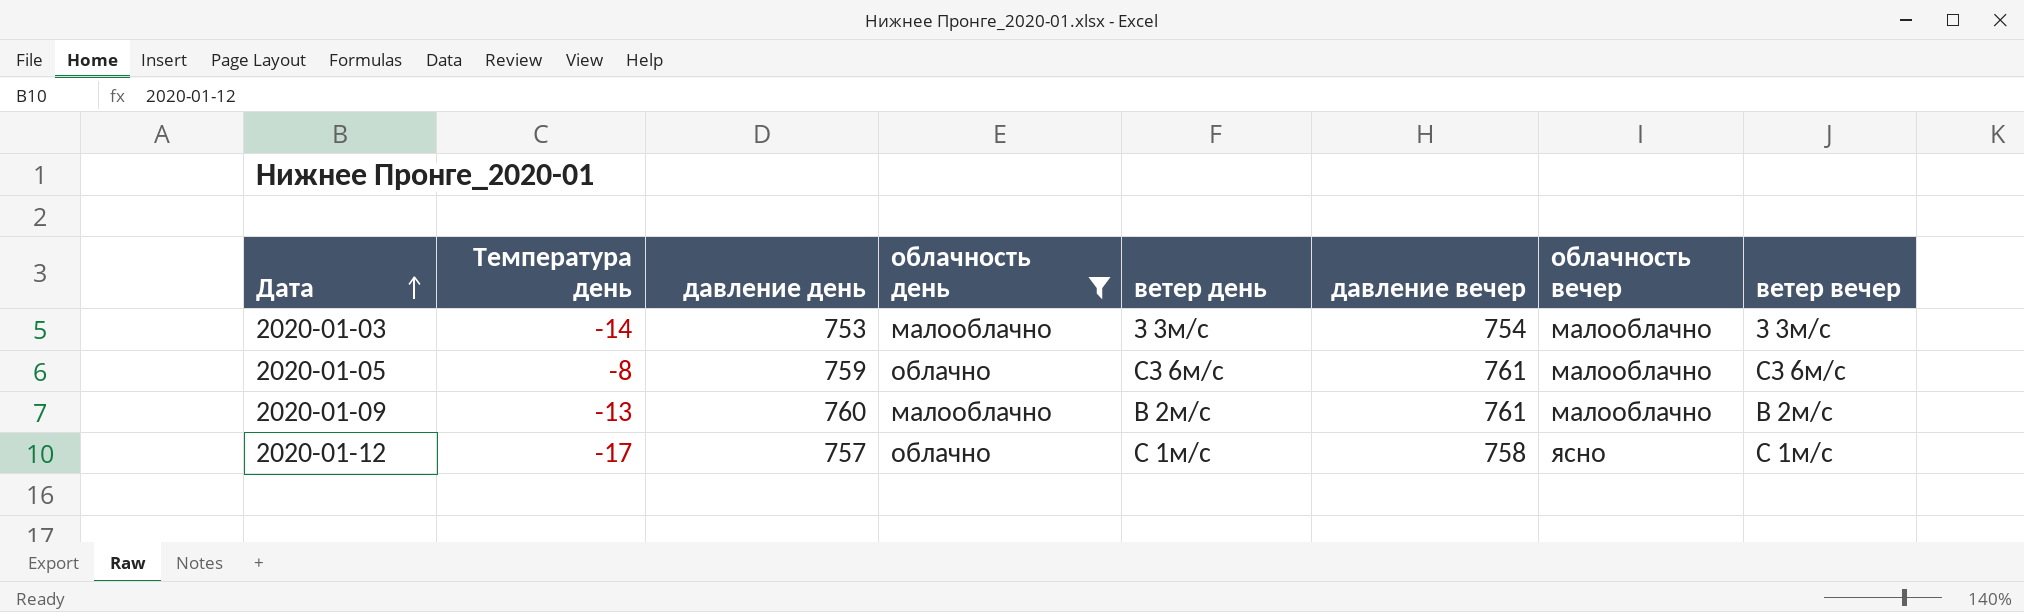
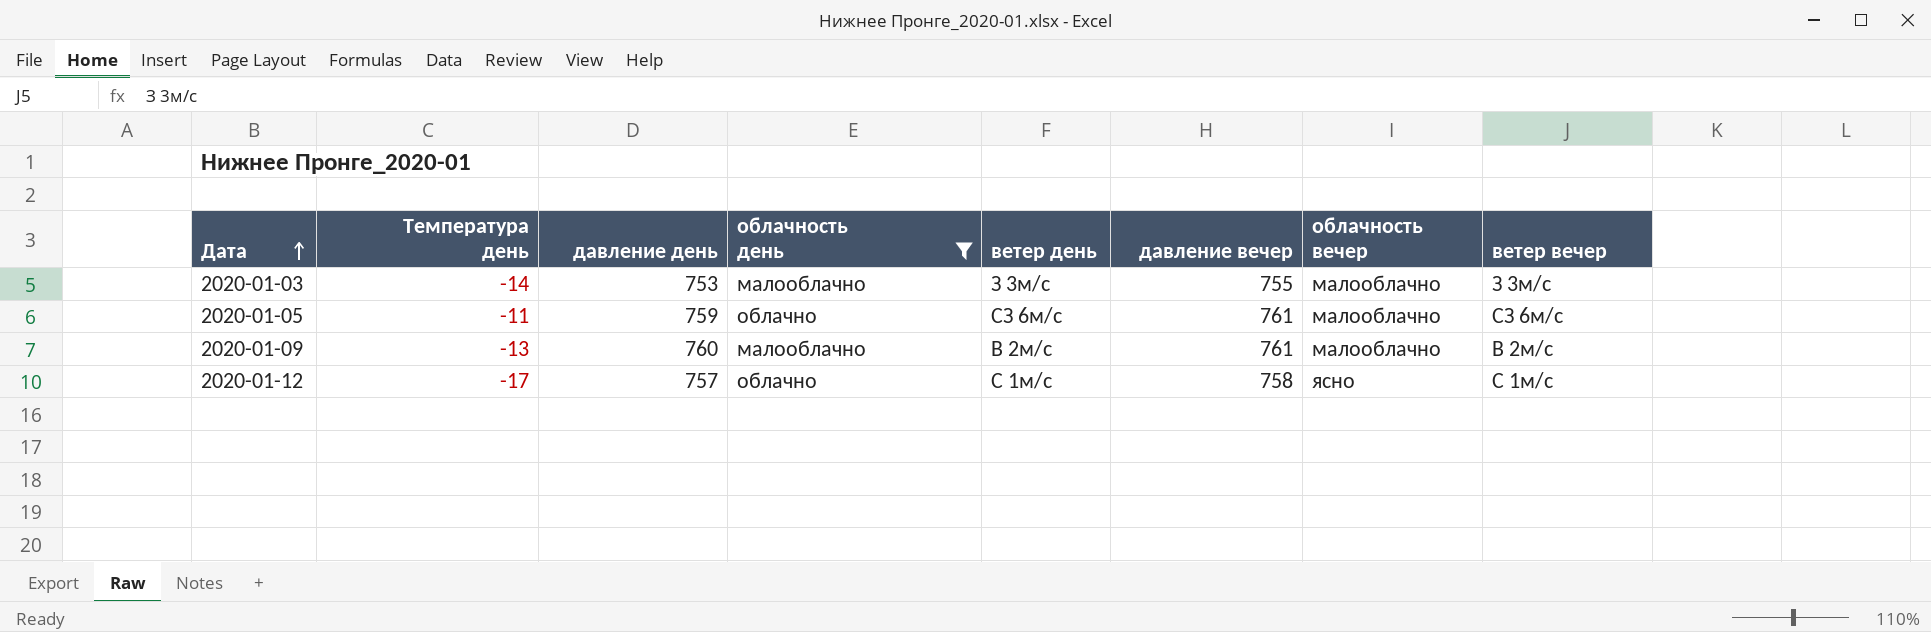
2020-01-03 | давление вечер: 754 -> 755
2020-01-05 | Температура день: -8 -> -11

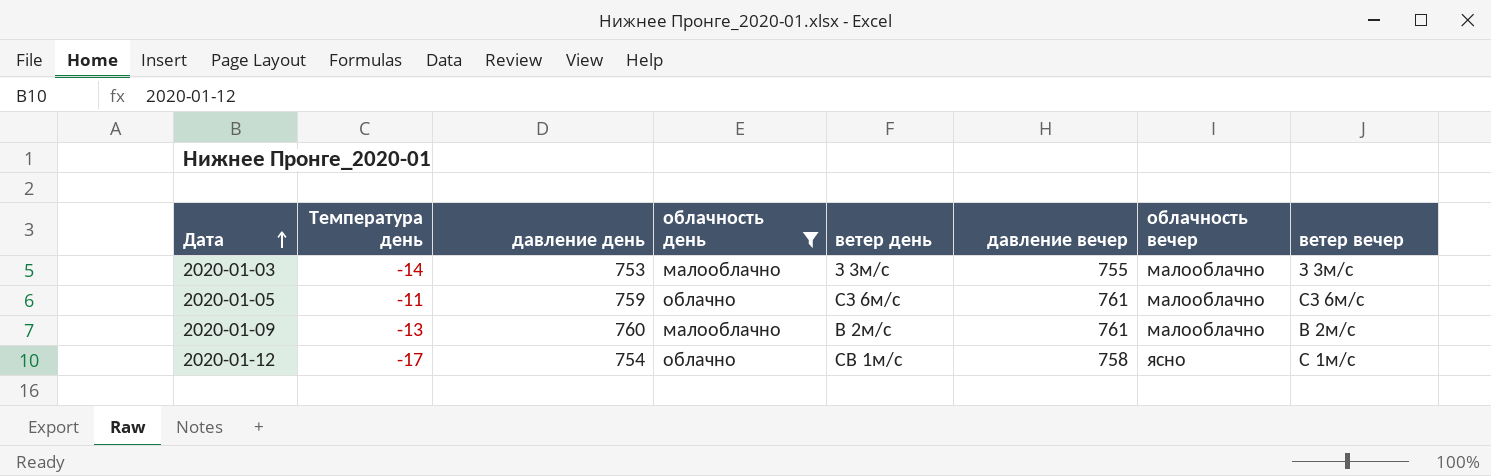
2020-01-12 | давление день: 757 -> 754
2020-01-12 | ветер день: С 1м/с -> СВ 1м/с

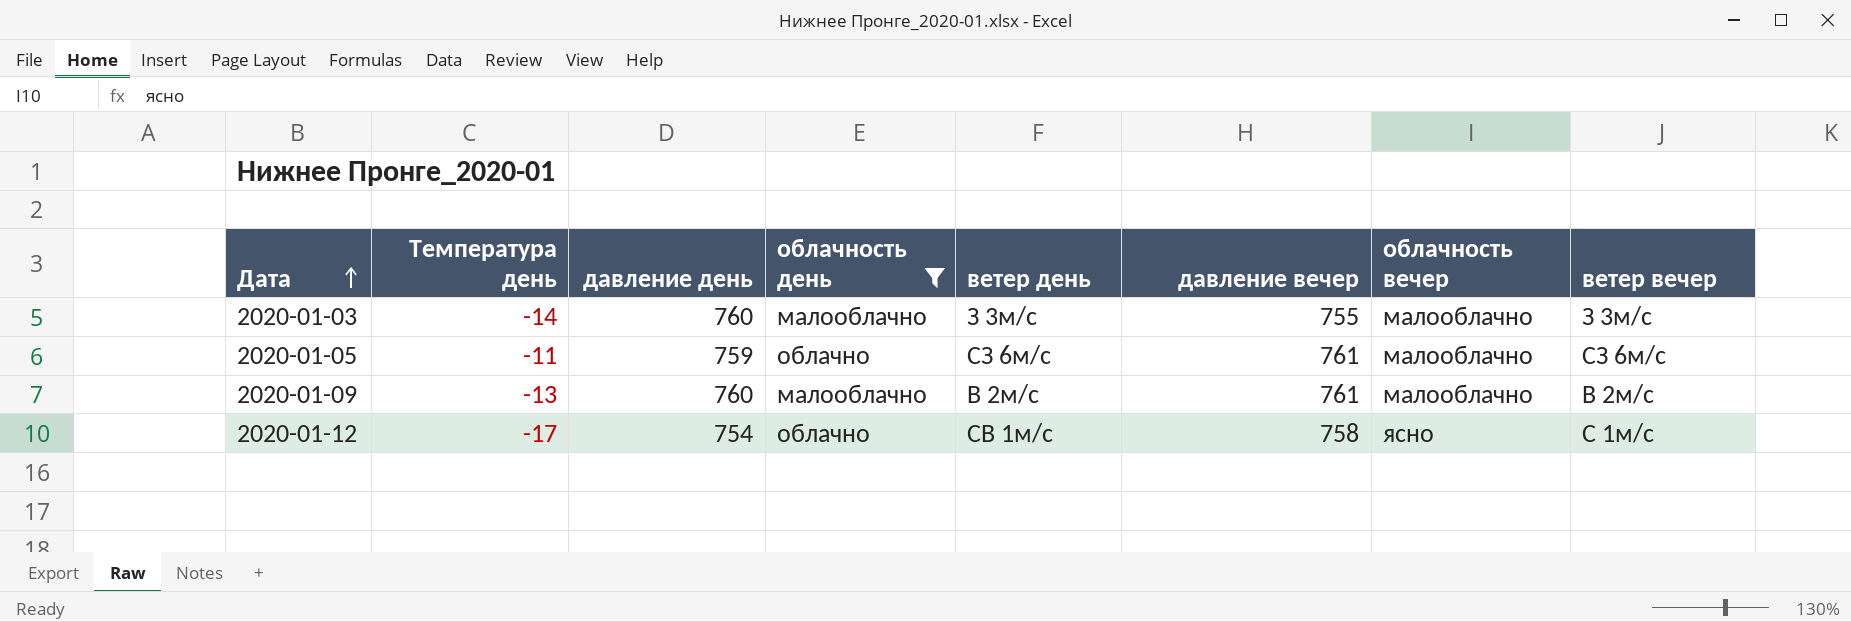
2020-01-03 | давление день: 753 -> 760

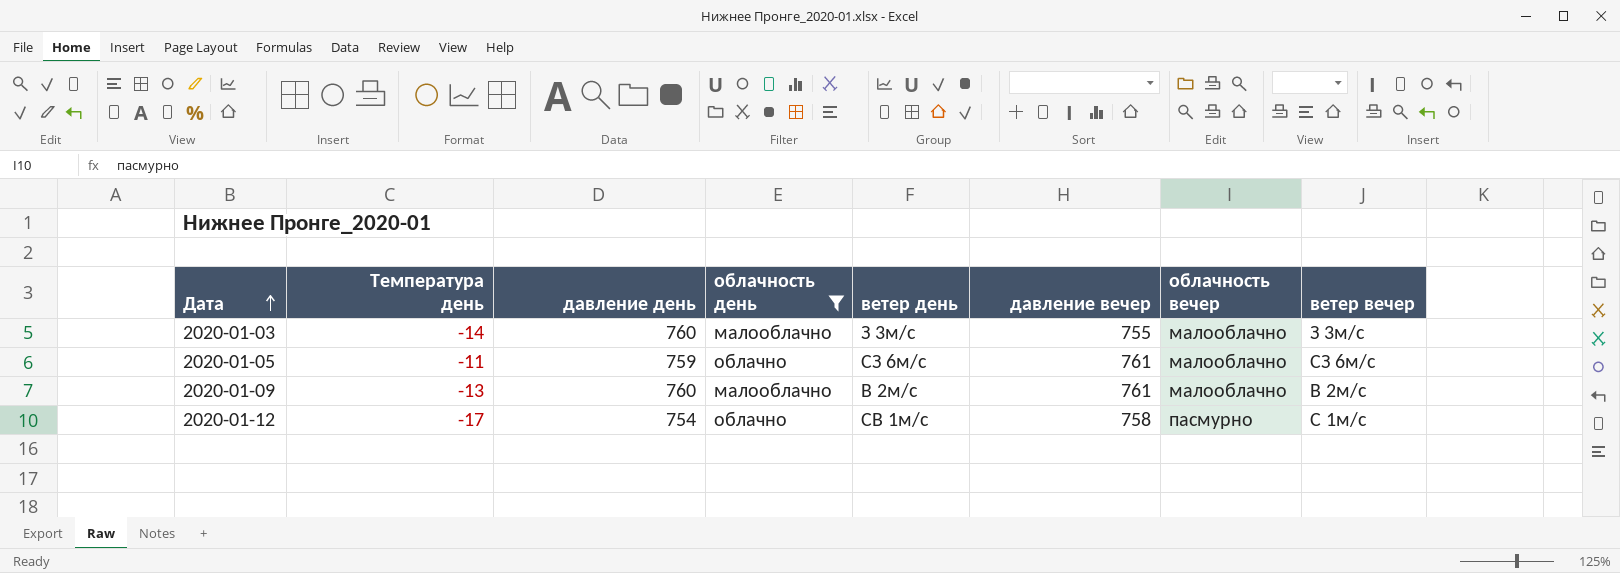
2020-01-12 | облачность вечер: ясно -> пасмурно

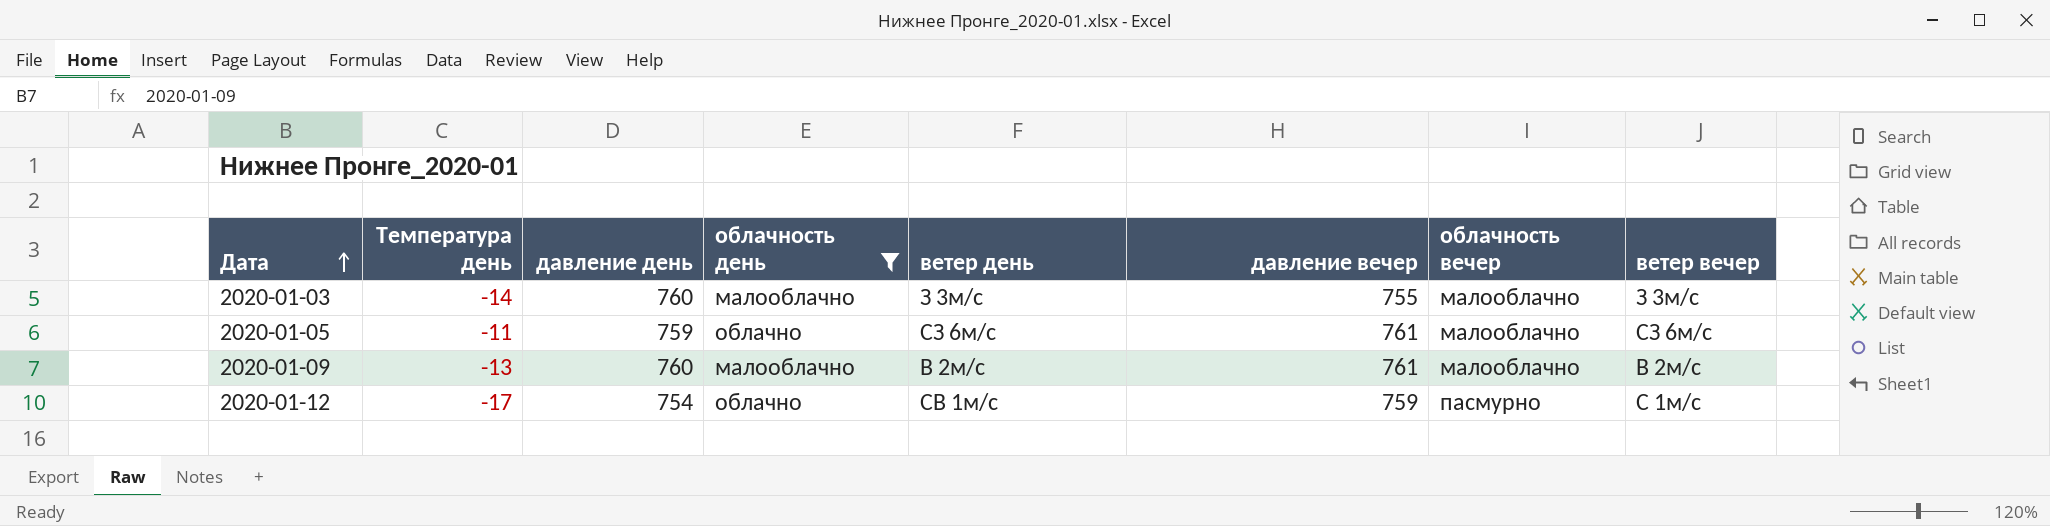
2020-01-12 | давление вечер: 758 -> 759

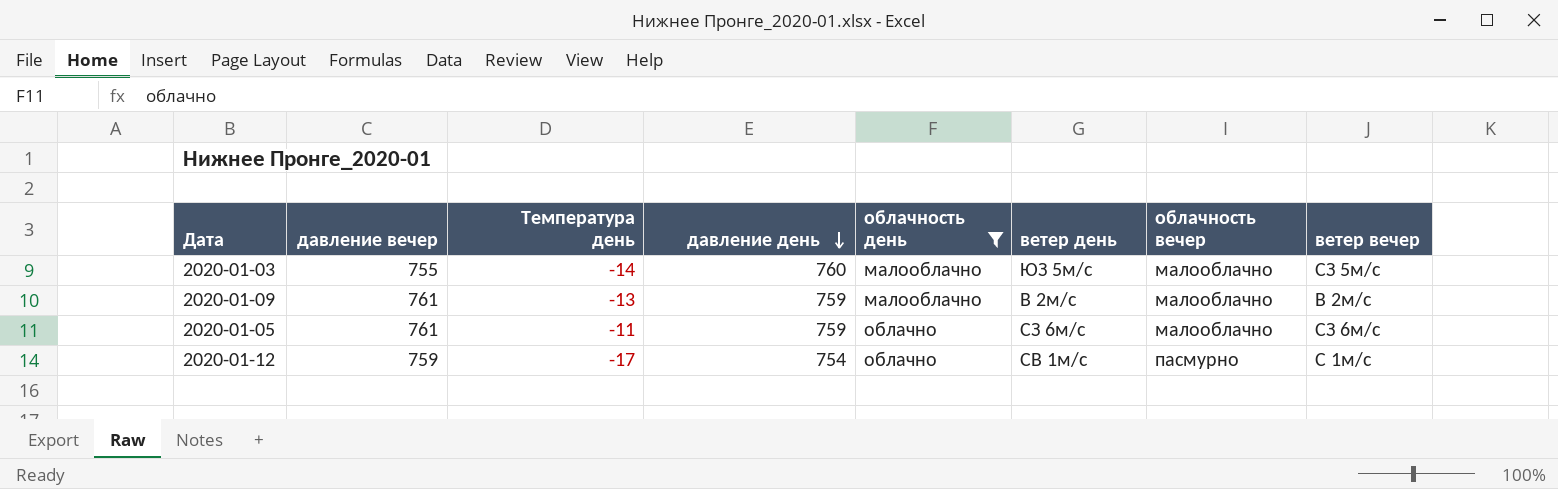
row order: Дата ascending -> давление день descending
column давление вечер | position: 6 -> 2
2020-01-03 | ветер день: З 3м/с -> ЮЗ 5м/с
2020-01-03 | ветер вечер: З 3м/с -> СЗ 5м/с
2020-01-09 | давление день: 760 -> 759

